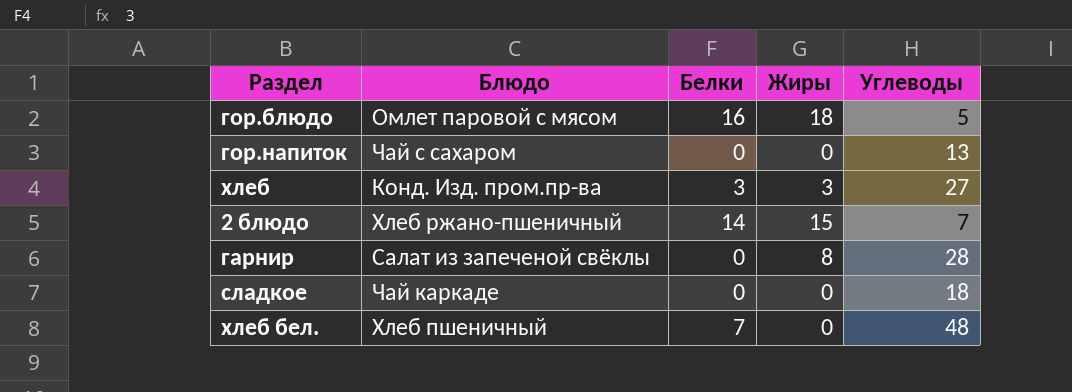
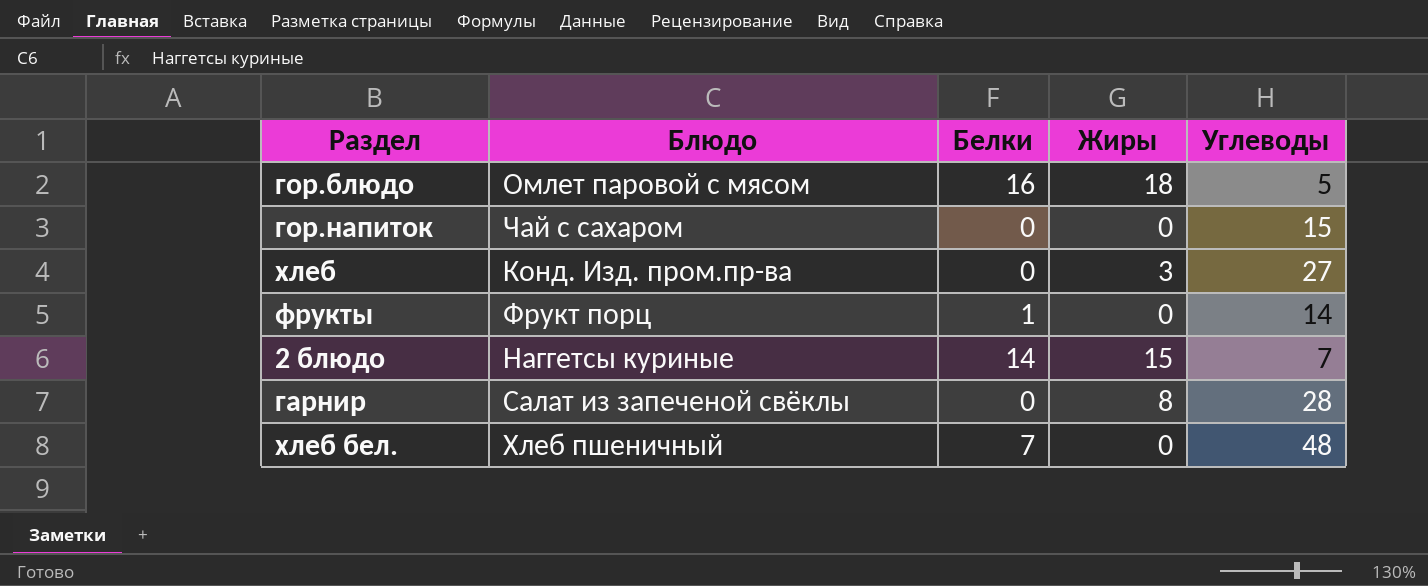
row сладкое: Чай каркаде | 0 | 0 | 18 -> none
гор.напиток | Углеводы: 13 -> 15
хлеб | Белки: 3 -> 0
row фрукты: none -> Фрукт порц | 1 | 0 | 14
2 блюдо | Блюдо: Хлеб ржано-пшеничный -> Наггетсы куриные

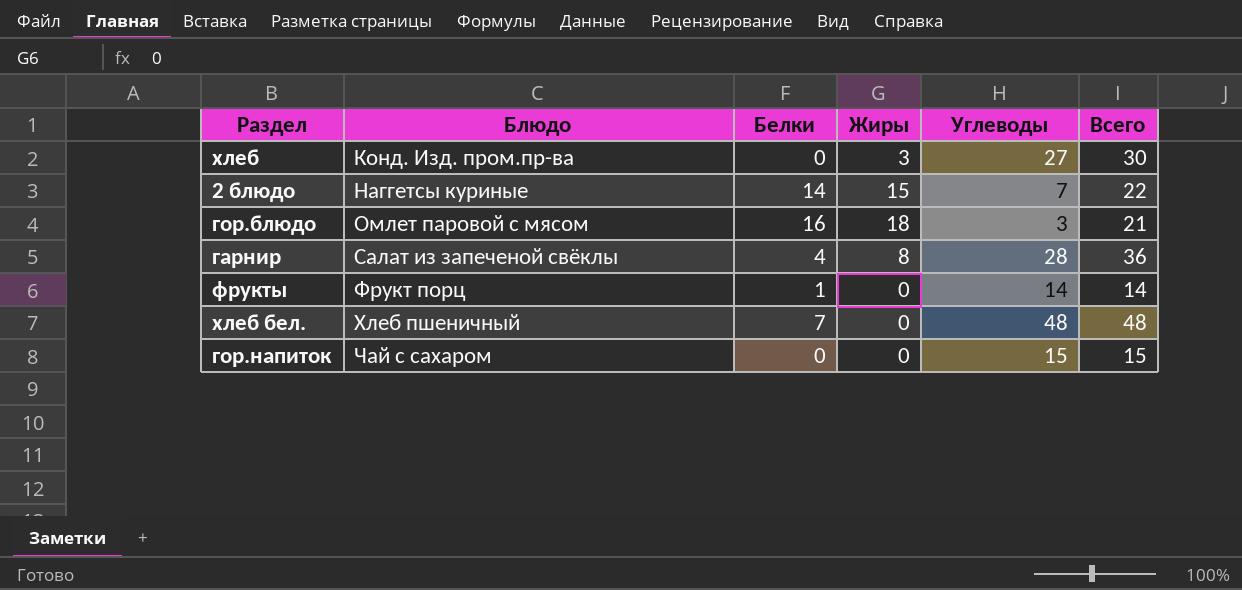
row order: none -> Блюдо ascending
column Всего | formula: none -> [Жиры] + [Углеводы]
гор.блюдо | Углеводы: 5 -> 3
гарнир | Белки: 0 -> 4

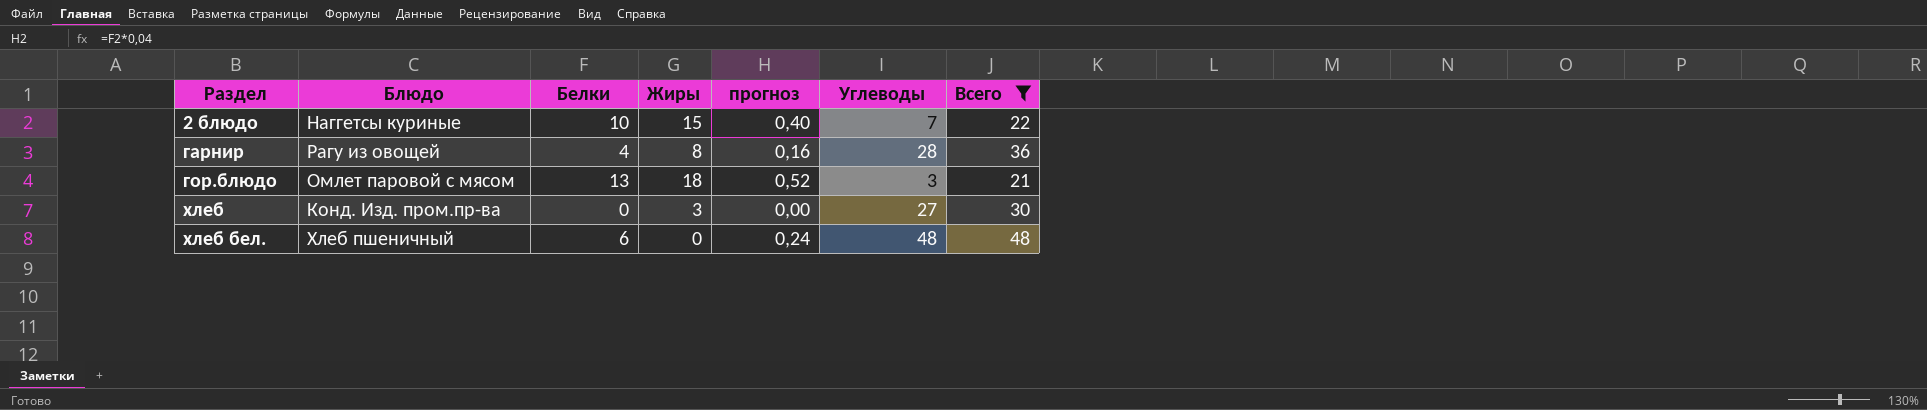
filter: none -> Всего >= 21
row order: Блюдо ascending -> Раздел ascending
column прогноз | formula: none -> [Белки] * 0,04
2 блюдо | Белки: 14 -> 10
гарнир | Блюдо: Салат из запеченой свёклы -> Рагу из овощей
гор.блюдо | Белки: 16 -> 13
хлеб бел. | Белки: 7 -> 6

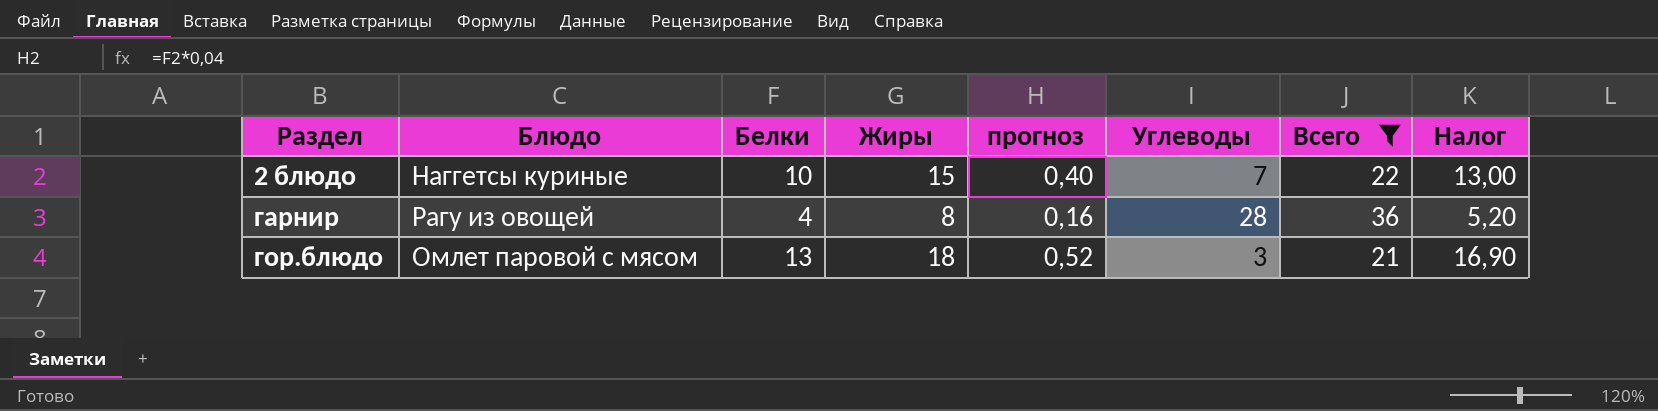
column Налог | formula: none -> [Белки] * 1,3
row хлеб: Конд. Изд. пром.пр-ва | 0 | 3 | 0,00 | 27 | 30 -> none
row хлеб бел.: Хлеб пшеничный | 6 | 0 | 0,24 | 48 | 48 -> none

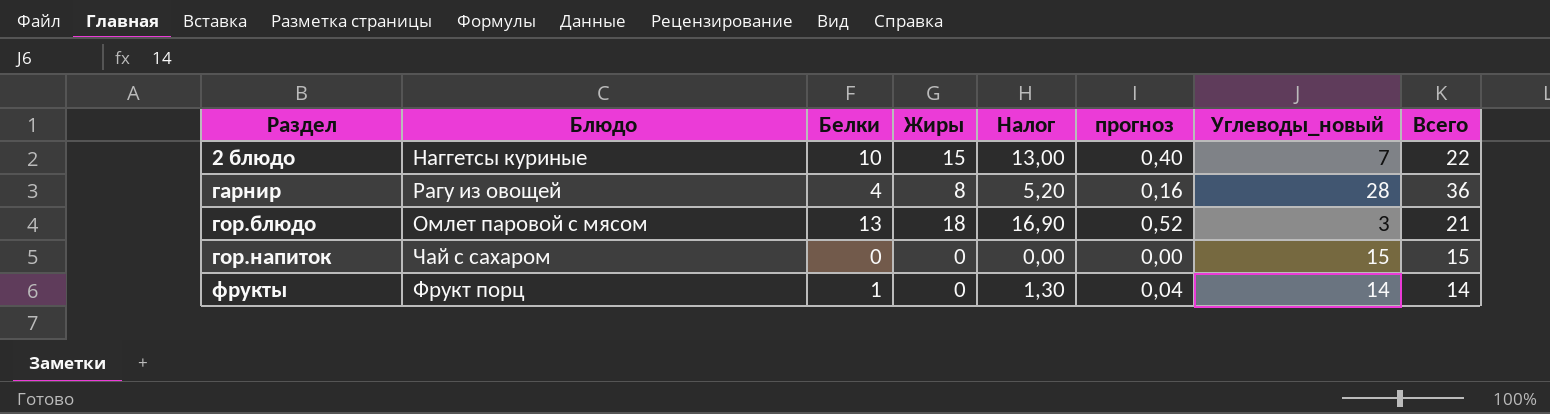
filter: Всего >= 21 -> none
column Налог | position: 8 -> 5
column name: Углеводы -> Углеводы_новый

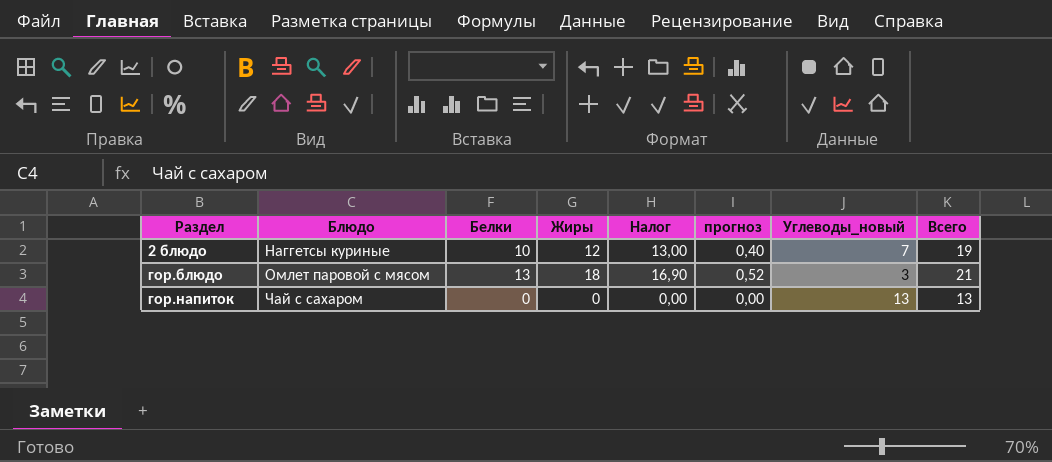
row гарнир: Рагу из овощей | 4 | 8 | 5,20 | 0,16 | 28 | 36 -> none
row фрукты: Фрукт порц | 1 | 0 | 1,30 | 0,04 | 14 | 14 -> none
2 блюдо | Жиры: 15 -> 12
2 блюдо | Всего: 22 -> 19
гор.напиток | Углеводы_новый: 15 -> 13
гор.напиток | Всего: 15 -> 13

